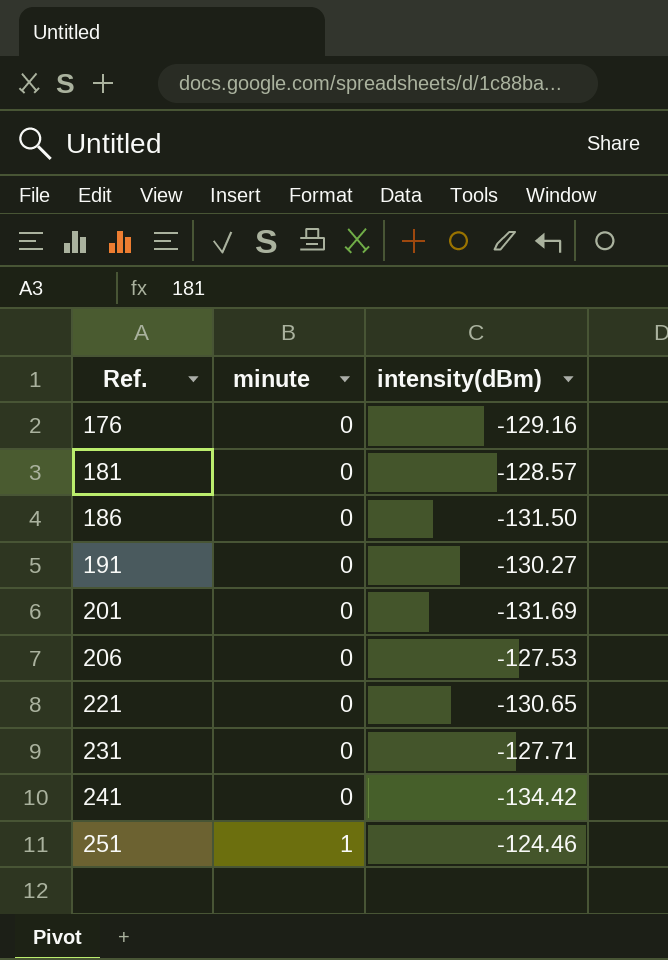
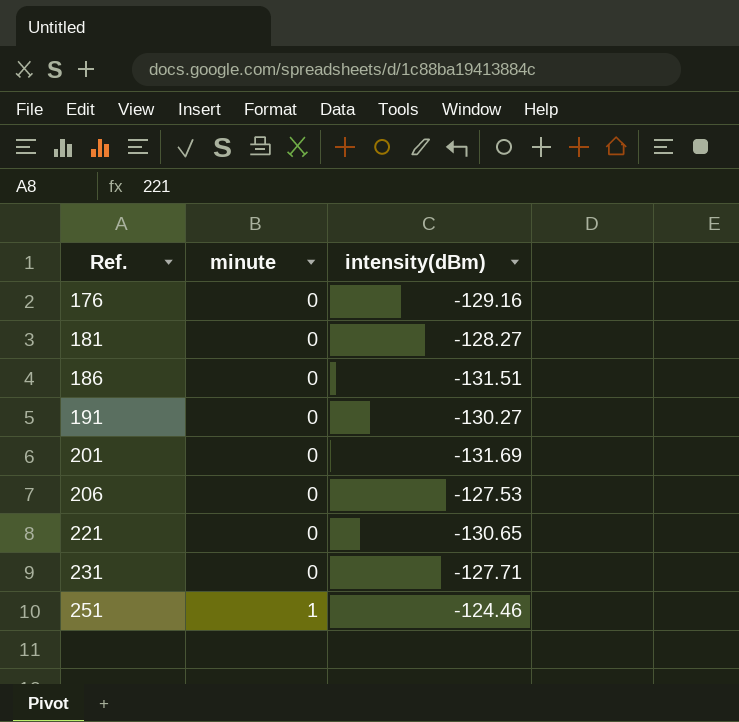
row 241: 0 | -134.42 -> none
181 | intensity(dBm): -128.57 -> -128.27
186 | intensity(dBm): -131.50 -> -131.51

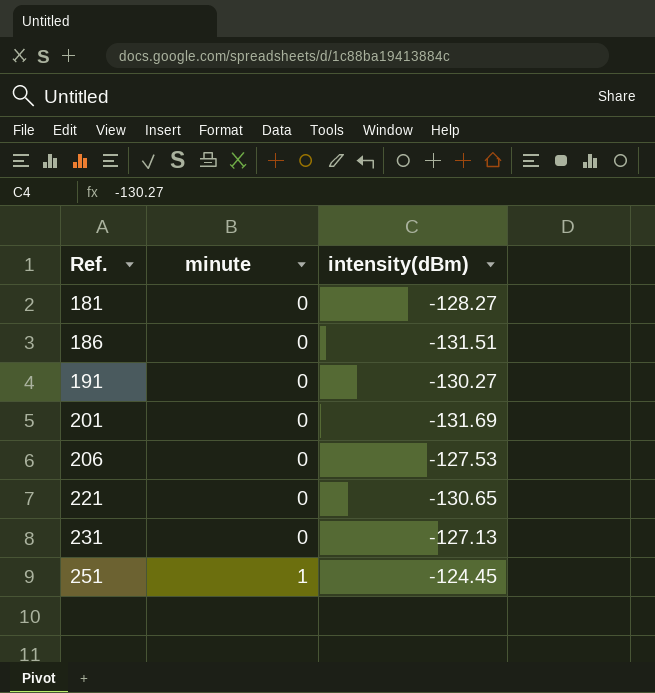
row 176: 0 | -129.16 -> none
231 | intensity(dBm): -127.71 -> -127.13
251 | intensity(dBm): -124.46 -> -124.45

